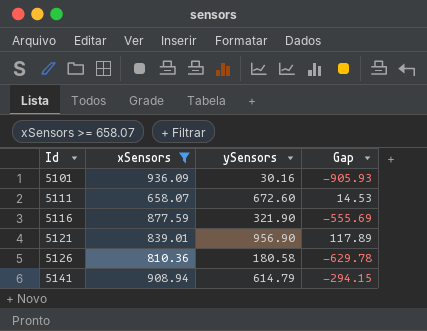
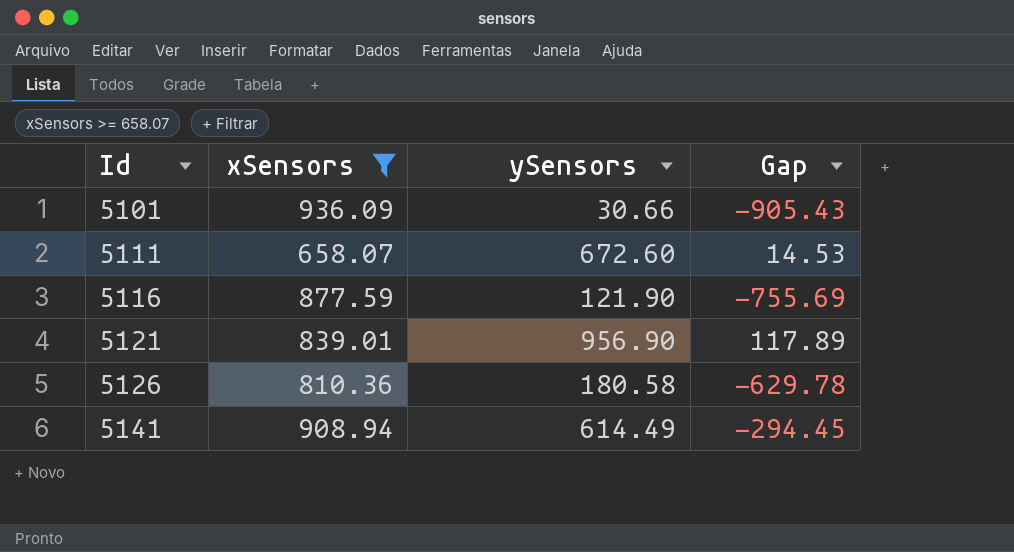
5101 | ySensors: 30.16 -> 30.66
5101 | Gap: -905.93 -> -905.43
5116 | ySensors: 321.90 -> 121.90
5116 | Gap: -555.69 -> -755.69
5141 | ySensors: 614.79 -> 614.49
5141 | Gap: -294.15 -> -294.45

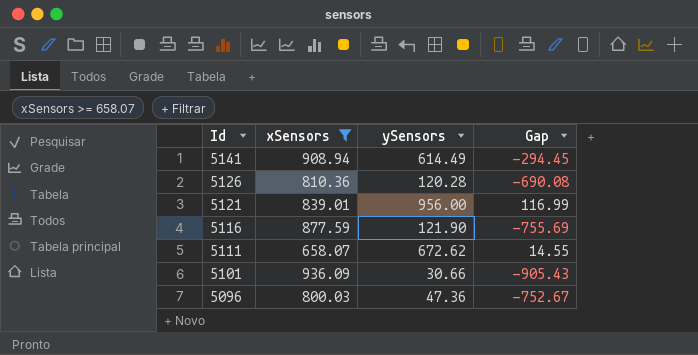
row order: Id ascending -> Id descending
5126 | ySensors: 180.58 -> 120.28
5126 | Gap: -629.78 -> -690.08
5121 | ySensors: 956.90 -> 956.00
5121 | Gap: 117.89 -> 116.99
5111 | ySensors: 672.60 -> 672.62
5111 | Gap: 14.53 -> 14.55
row 5096: none -> 800.03 | 47.36 | -752.67

